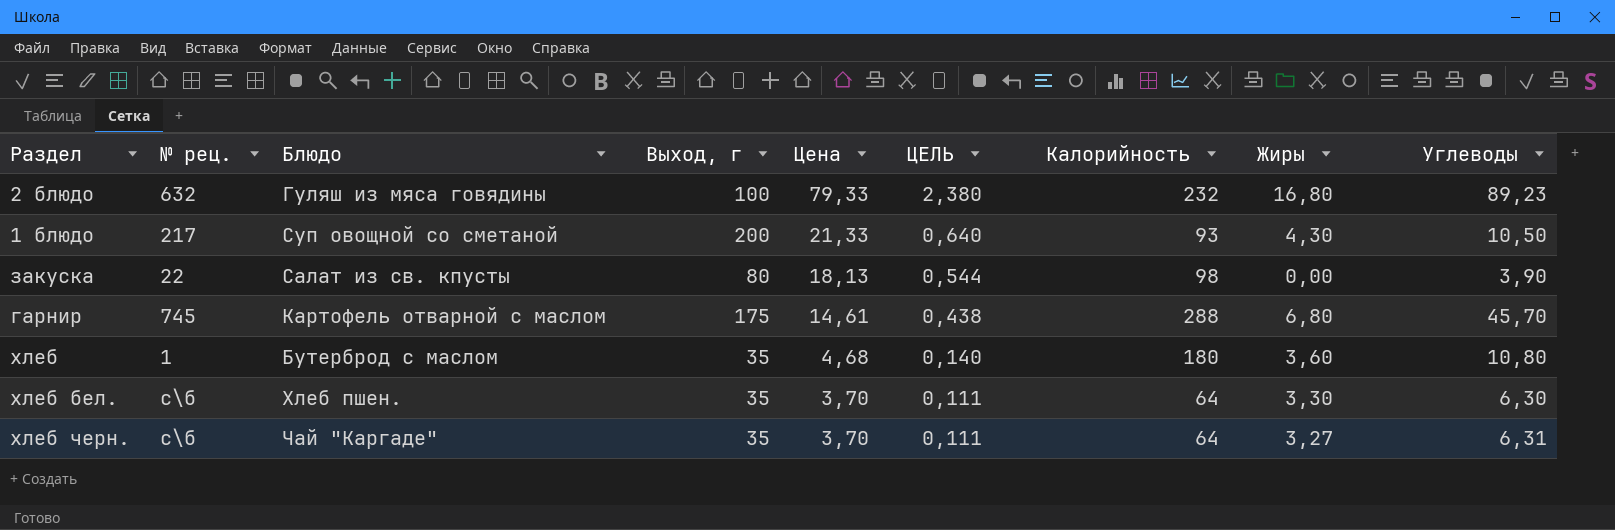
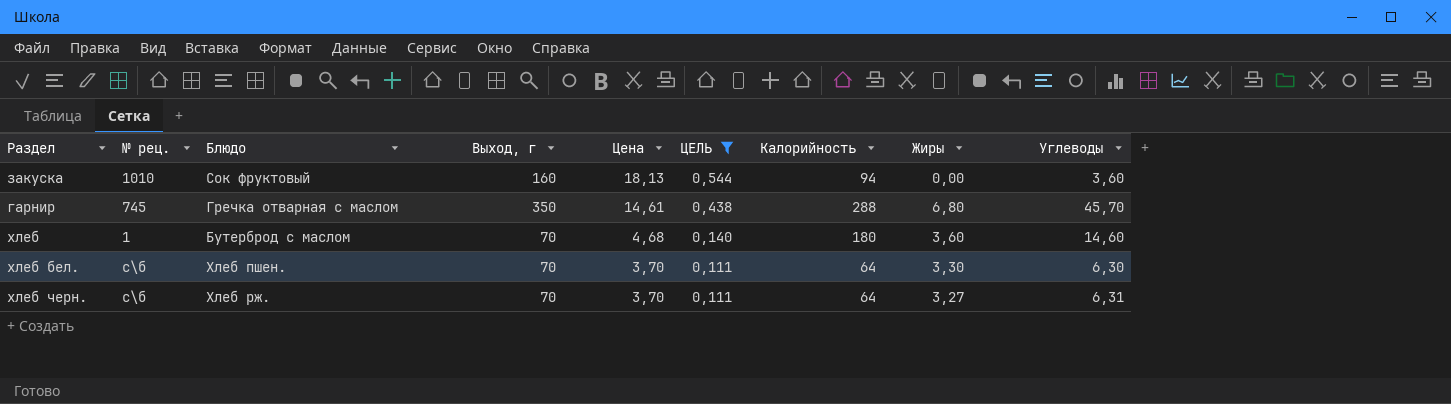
filter: none -> ЦЕЛЬ <= 0,544
закуска | № рец.: 22 -> 1010
закуска | Блюдо: Салат из св. кпусты -> Сок фруктовый
закуска | Выход, г: 80 -> 160
закуска | Калорийность: 98 -> 94
закуска | Углеводы: 3,90 -> 3,60
гарнир | Блюдо: Картофель отварной с маслом -> Гречка отварная с маслом
гарнир | Выход, г: 175 -> 350
хлеб | Выход, г: 35 -> 70
хлеб | Углеводы: 10,80 -> 14,60
хлеб бел. | Выход, г: 35 -> 70
хлеб черн. | Блюдо: Чай "Каргаде" -> Хлеб рж.
хлеб черн. | Выход, г: 35 -> 70

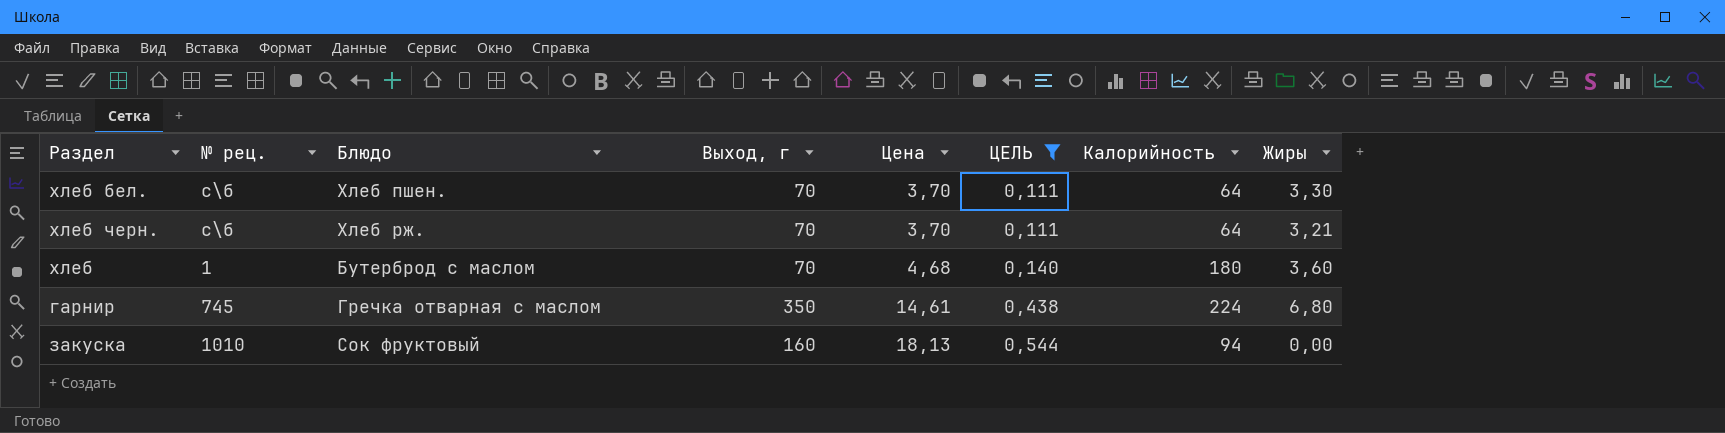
row order: Цена descending -> Цена ascending
column Углеводы | position: 9 -> none
хлеб черн. | Жиры: 3,27 -> 3,21
гарнир | Калорийность: 288 -> 224

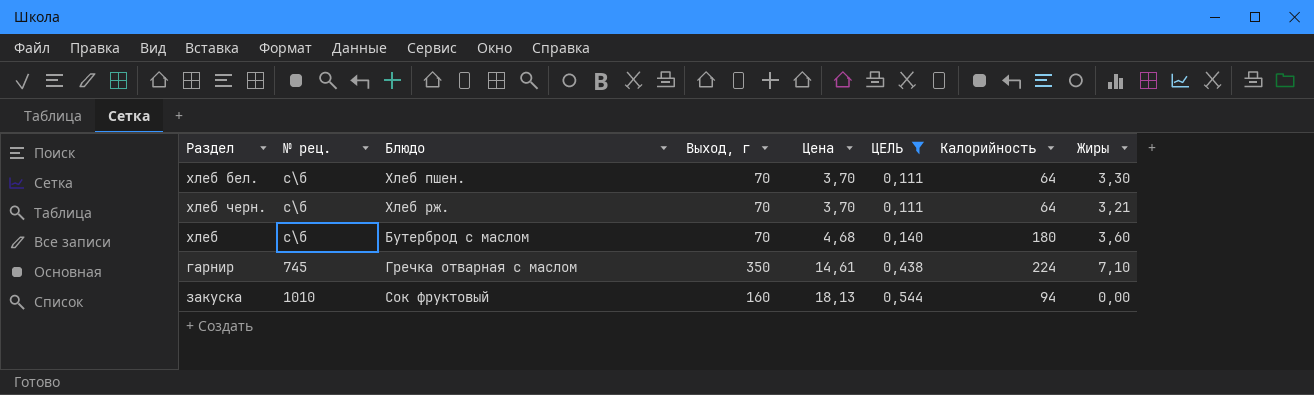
хлеб | № рец.: 1 -> с\б
гарнир | Жиры: 6,80 -> 7,10

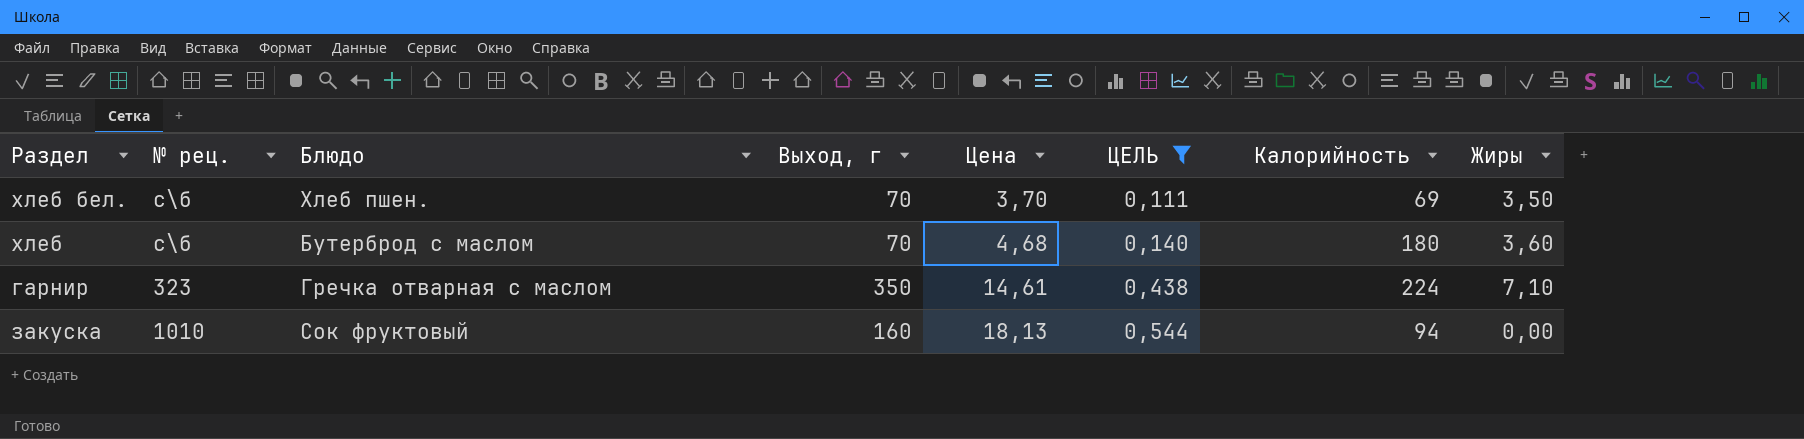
row хлеб черн.: с\б | Хлеб рж. | 70 | 3,70 | 0,111 | 64 | 3,21 -> none
хлеб бел. | Калорийность: 64 -> 69
хлеб бел. | Жиры: 3,30 -> 3,50
гарнир | № рец.: 745 -> 323

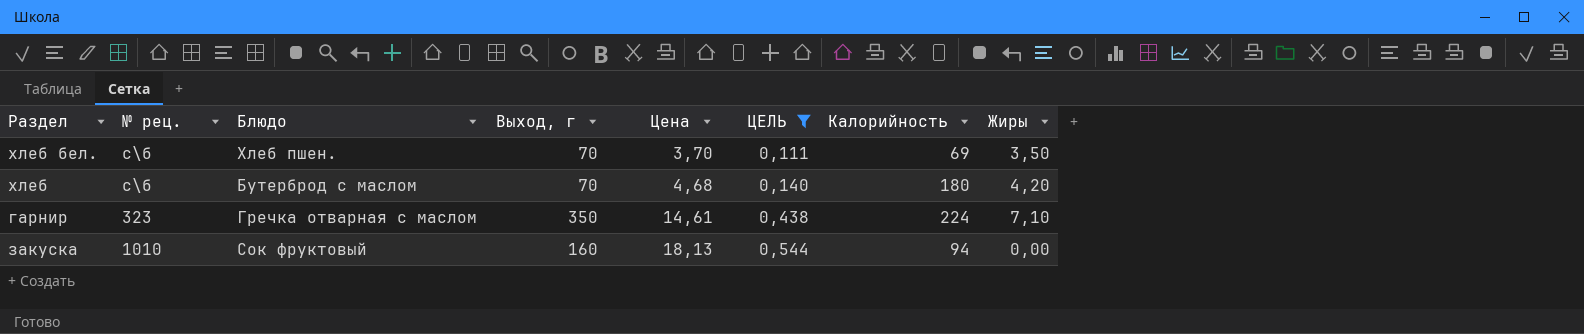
хлеб | Жиры: 3,60 -> 4,20

